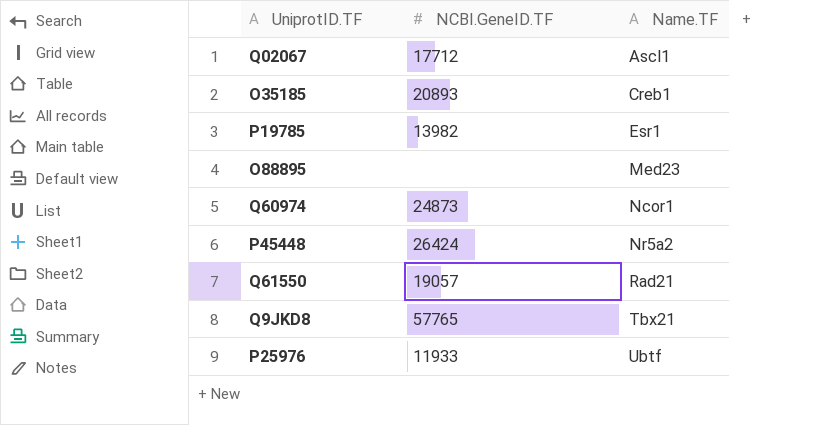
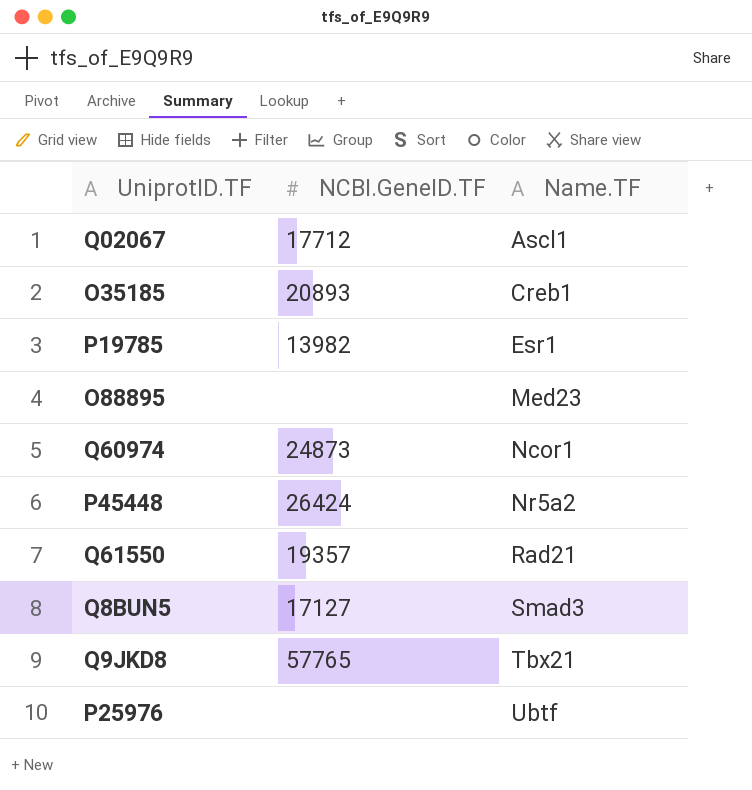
Q61550 | NCBI.GeneID.TF: 19057 -> 19357
row Q8BUN5: none -> 17127 | Smad3
P25976 | NCBI.GeneID.TF: 11933 -> none

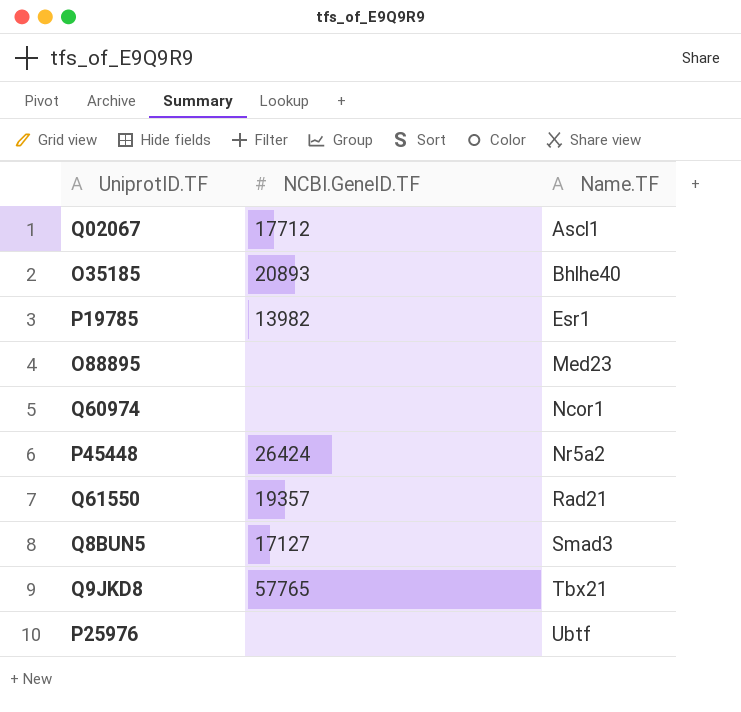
O35185 | Name.TF: Creb1 -> Bhlhe40
Q60974 | NCBI.GeneID.TF: 24873 -> none

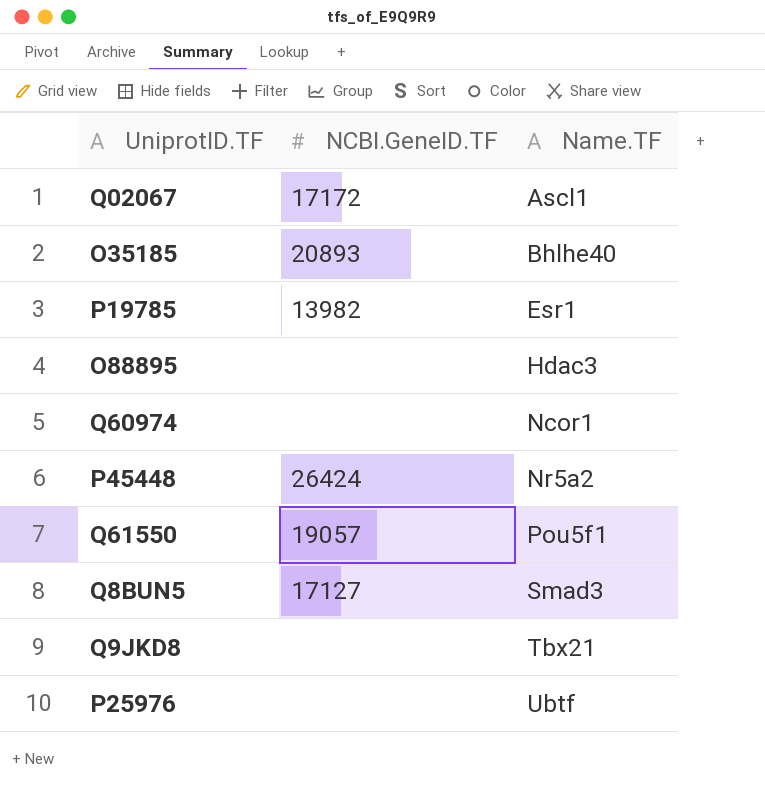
Q02067 | NCBI.GeneID.TF: 17712 -> 17172
O88895 | Name.TF: Med23 -> Hdac3
Q61550 | NCBI.GeneID.TF: 19357 -> 19057
Q61550 | Name.TF: Rad21 -> Pou5f1
Q9JKD8 | NCBI.GeneID.TF: 57765 -> none

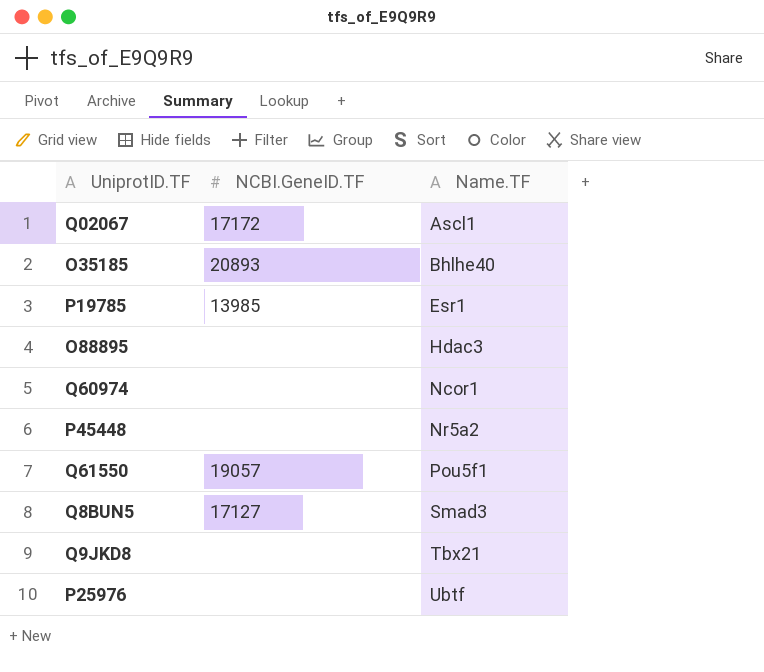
P19785 | NCBI.GeneID.TF: 13982 -> 13985
P45448 | NCBI.GeneID.TF: 26424 -> none

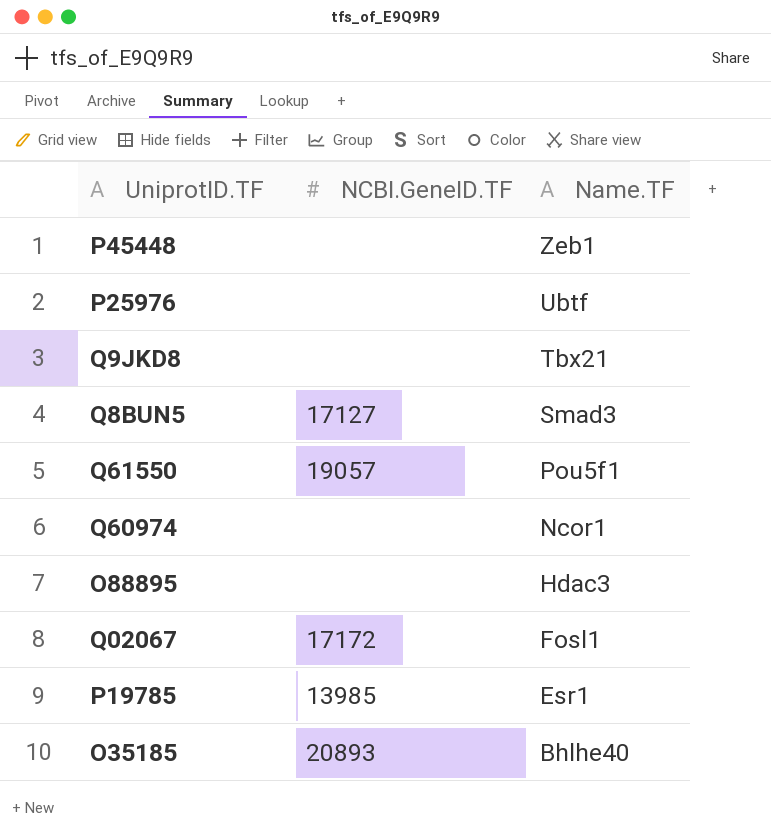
row order: Name.TF ascending -> Name.TF descending
P45448 | Name.TF: Nr5a2 -> Zeb1
Q02067 | Name.TF: Ascl1 -> Fosl1

